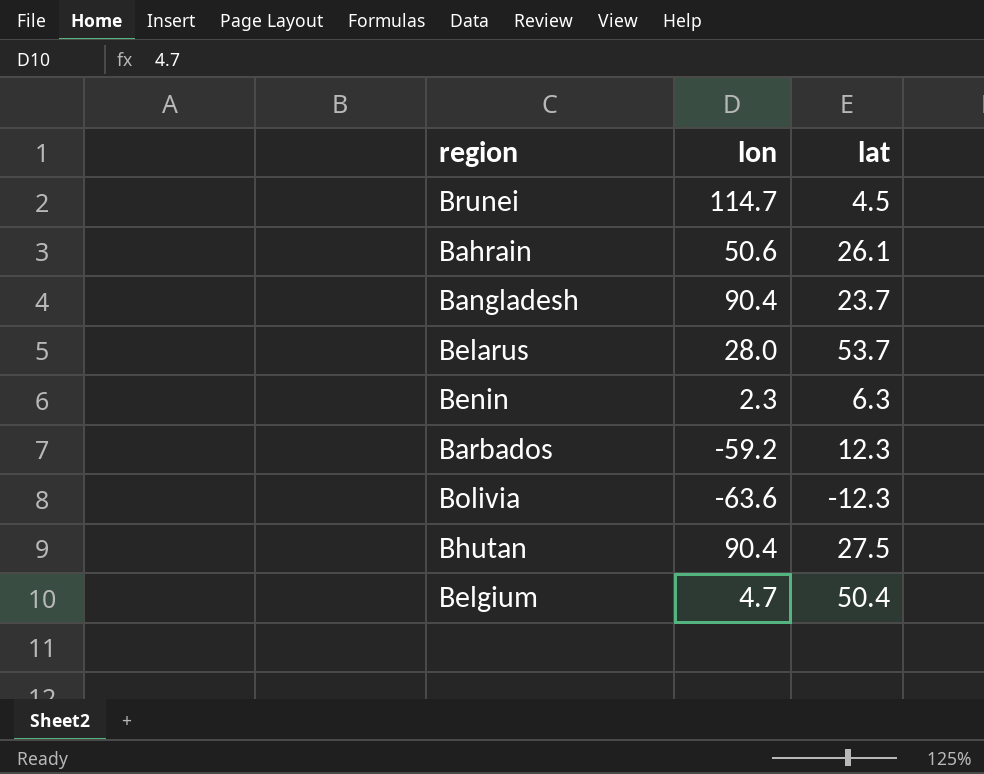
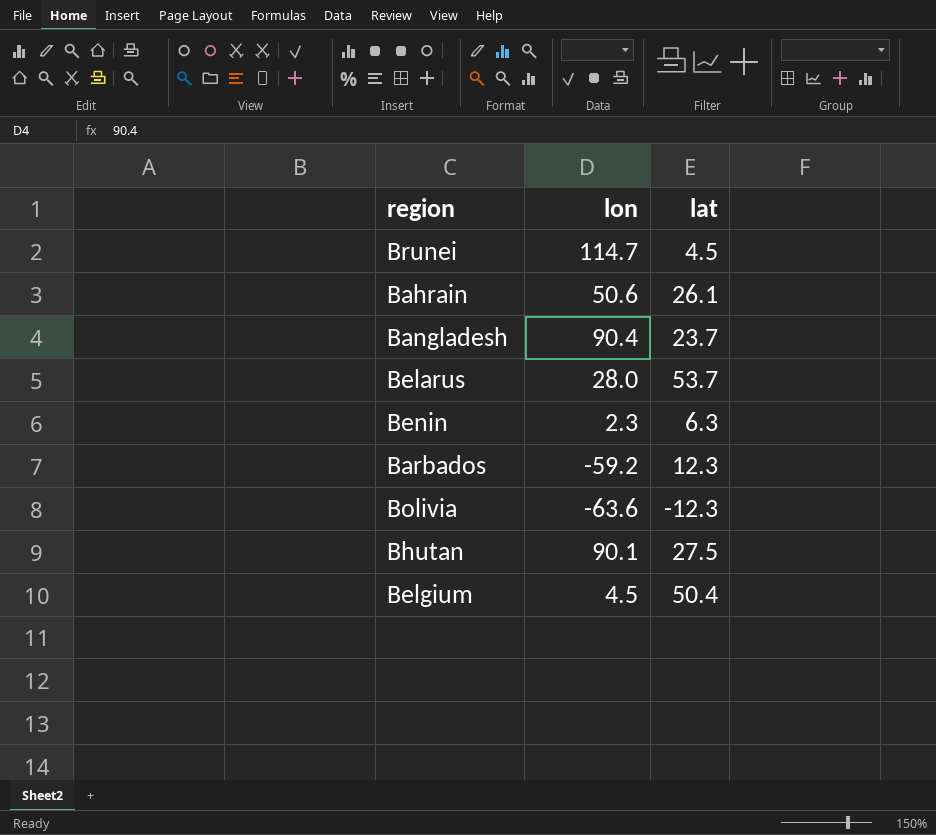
Bhutan | lon: 90.4 -> 90.1
Belgium | lon: 4.7 -> 4.5

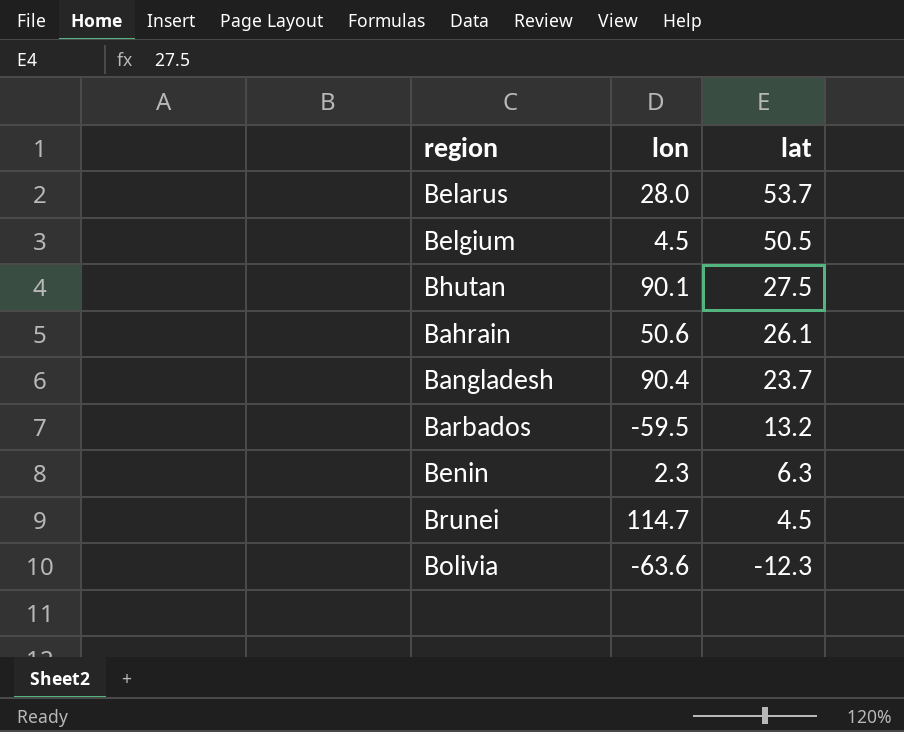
row order: none -> lat descending
Belgium | lat: 50.4 -> 50.5
Barbados | lon: -59.2 -> -59.5
Barbados | lat: 12.3 -> 13.2

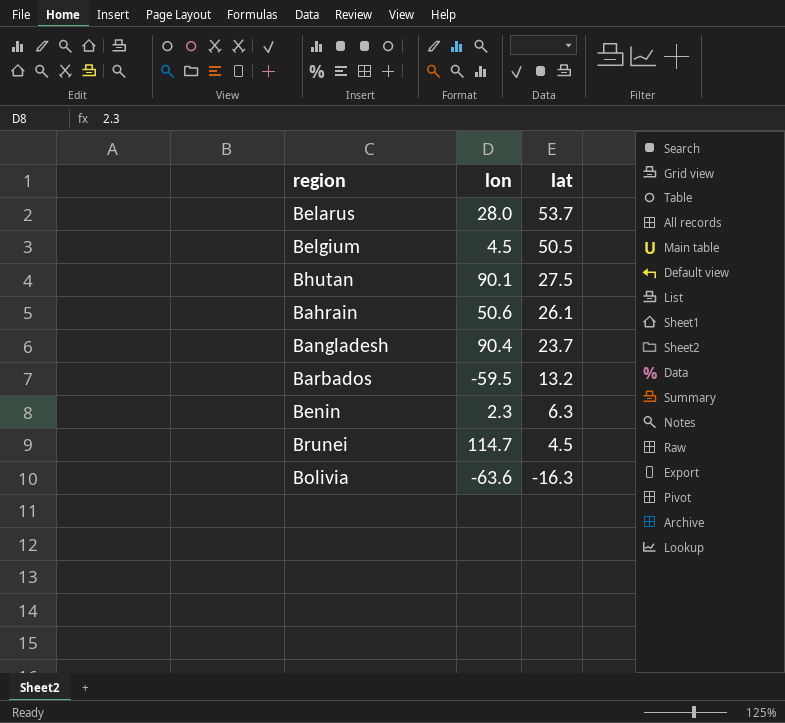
Bolivia | lat: -12.3 -> -16.3

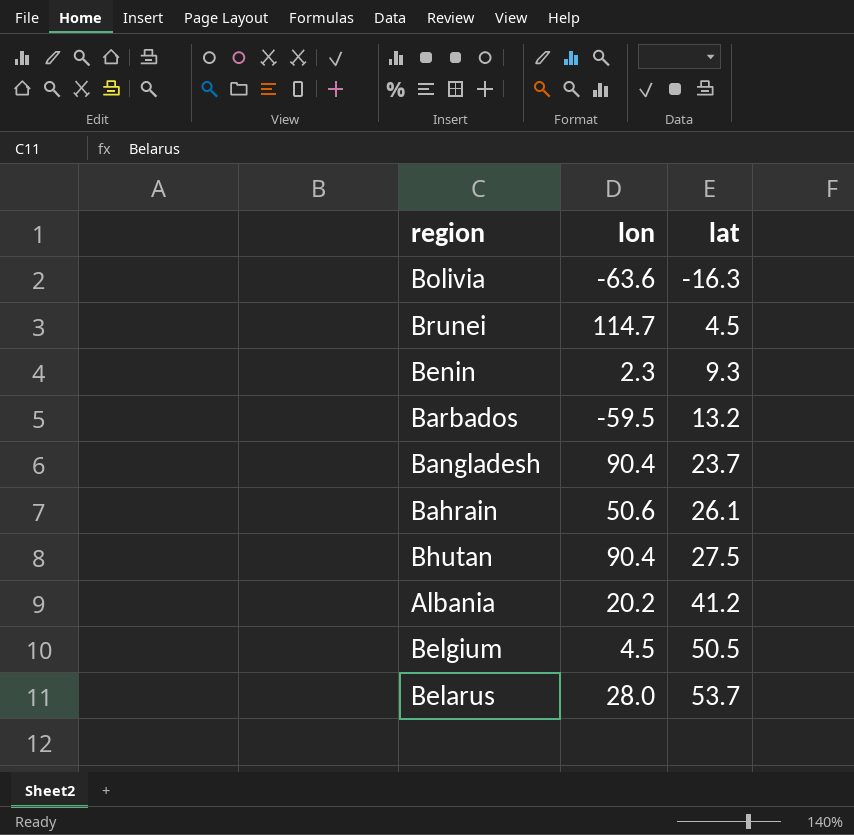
row order: lat descending -> lat ascending
Benin | lat: 6.3 -> 9.3
Bhutan | lon: 90.1 -> 90.4
row Albania: none -> 20.2 | 41.2

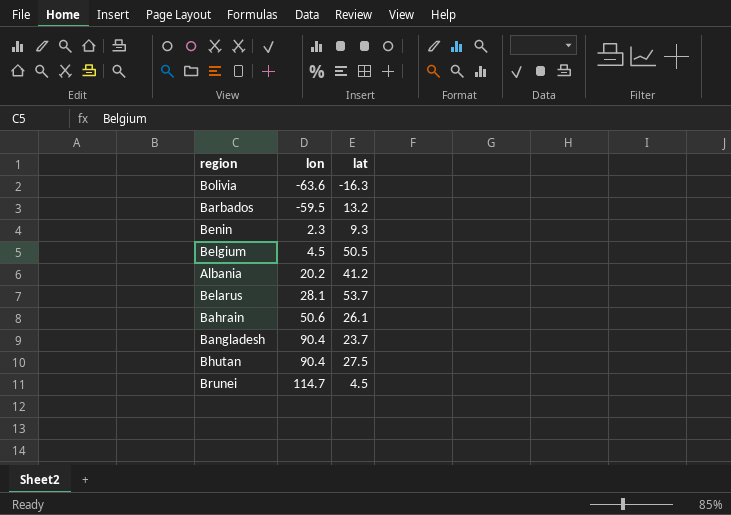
row order: lat ascending -> lon ascending
Belarus | lon: 28.0 -> 28.1

